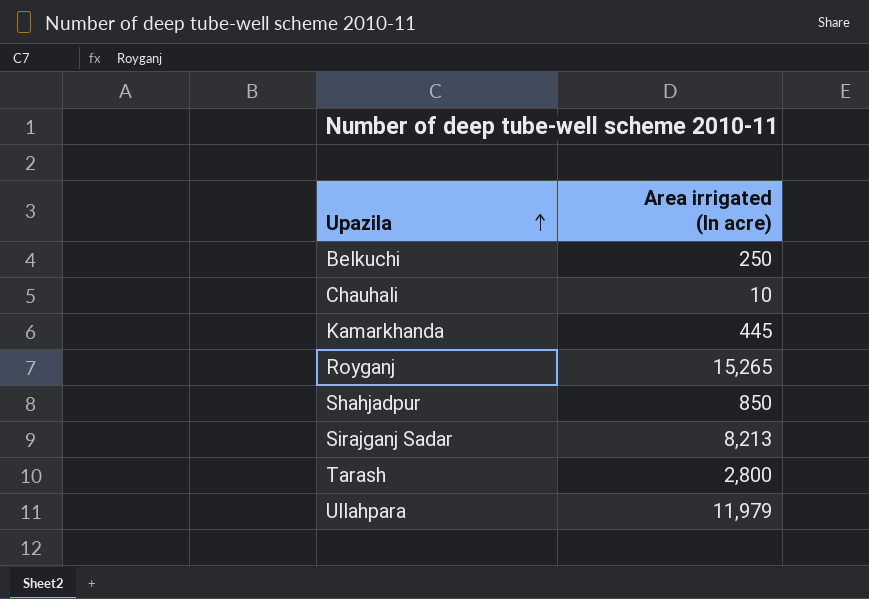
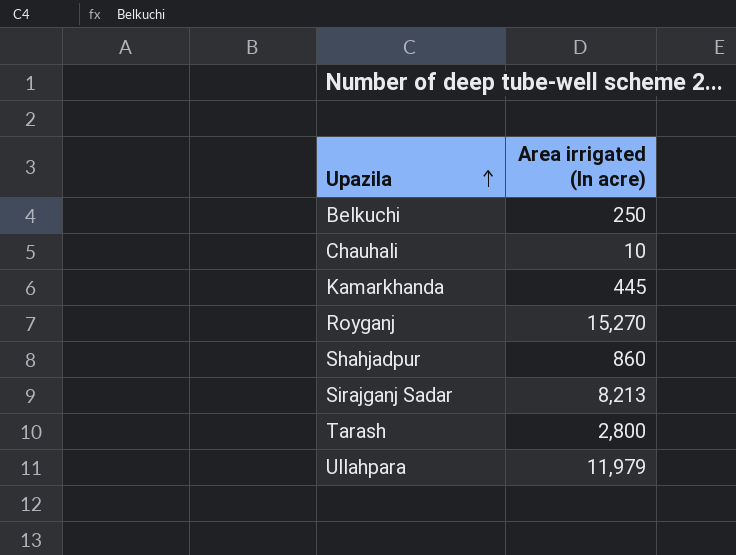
Royganj | Area irrigated (In acre): 15,265 -> 15,270
Shahjadpur | Area irrigated (In acre): 850 -> 860

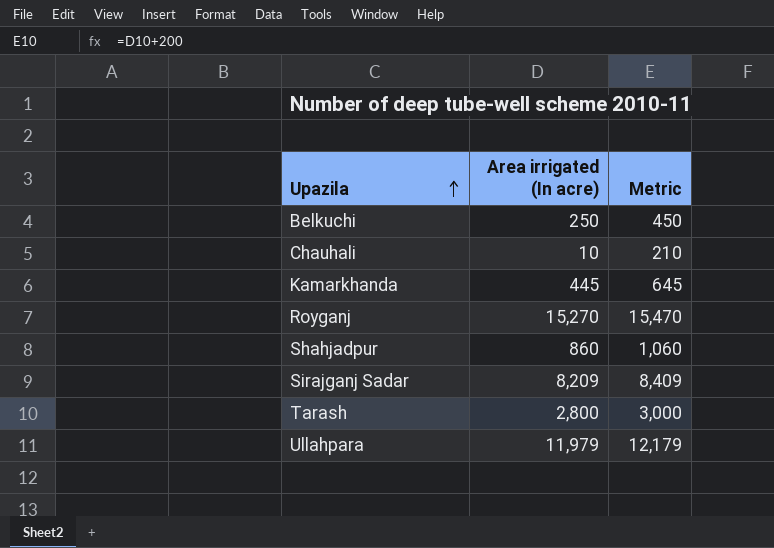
column Metric | formula: none -> [Area irrigated (In acre)] + 200
Sirajganj Sadar | Area irrigated (In acre): 8,213 -> 8,209

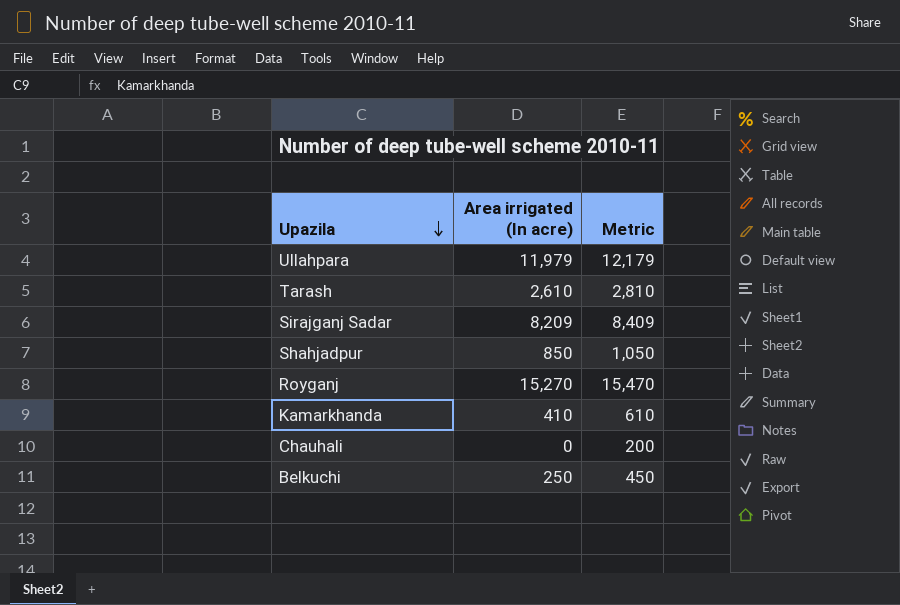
row order: Upazila ascending -> Upazila descending
Tarash | Area irrigated (In acre): 2,800 -> 2,610
Tarash | Metric: 3,000 -> 2,810
Shahjadpur | Area irrigated (In acre): 860 -> 850
Shahjadpur | Metric: 1,060 -> 1,050
Kamarkhanda | Area irrigated (In acre): 445 -> 410
Kamarkhanda | Metric: 645 -> 610
Chauhali | Area irrigated (In acre): 10 -> 0
Chauhali | Metric: 210 -> 200

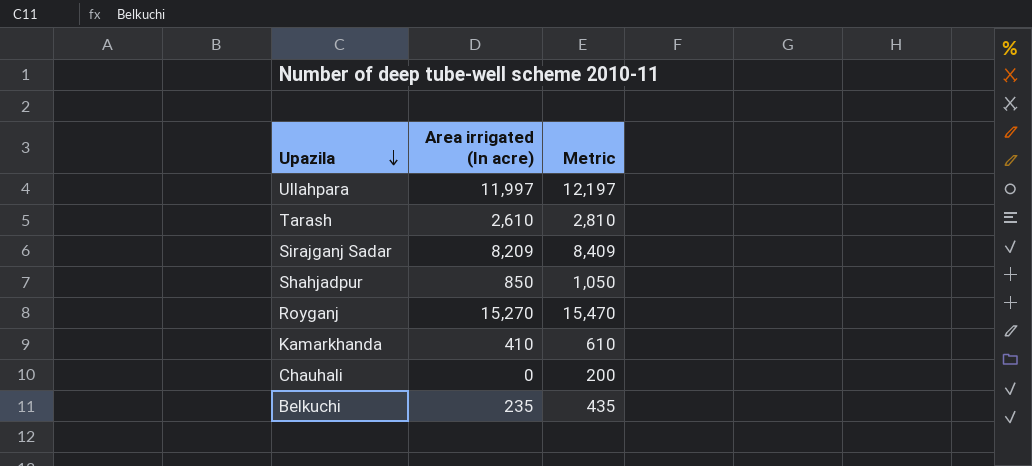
Ullahpara | Area irrigated (In acre): 11,979 -> 11,997
Ullahpara | Metric: 12,179 -> 12,197
Belkuchi | Area irrigated (In acre): 250 -> 235
Belkuchi | Metric: 450 -> 435

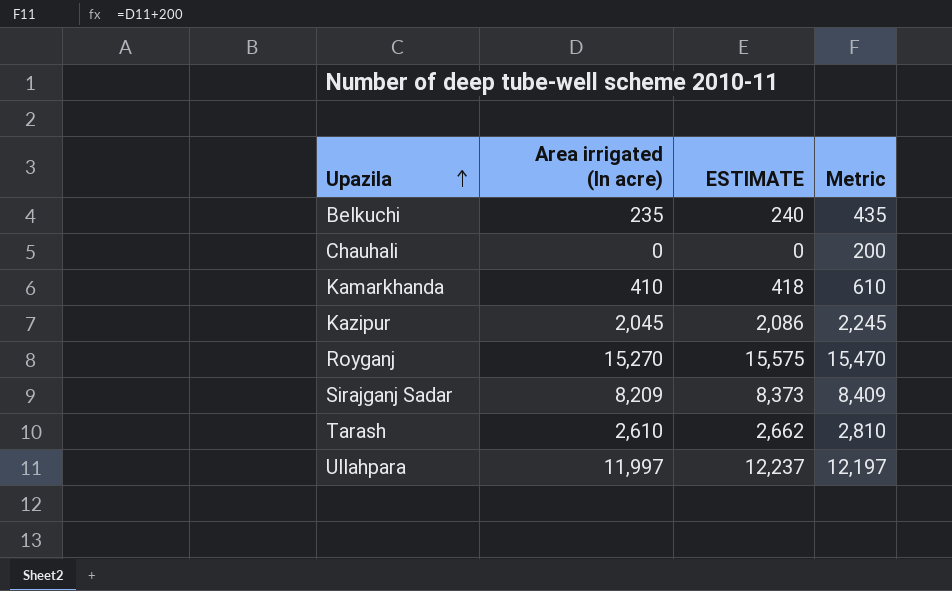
row order: Upazila descending -> Upazila ascending
column ESTIMATE | formula: none -> [Area irrigated (In acre)] * 1.02
row Shahjadpur: 850 | 1,050 -> none
row Kazipur: none -> 2,045 | 2,086 | 2,245

